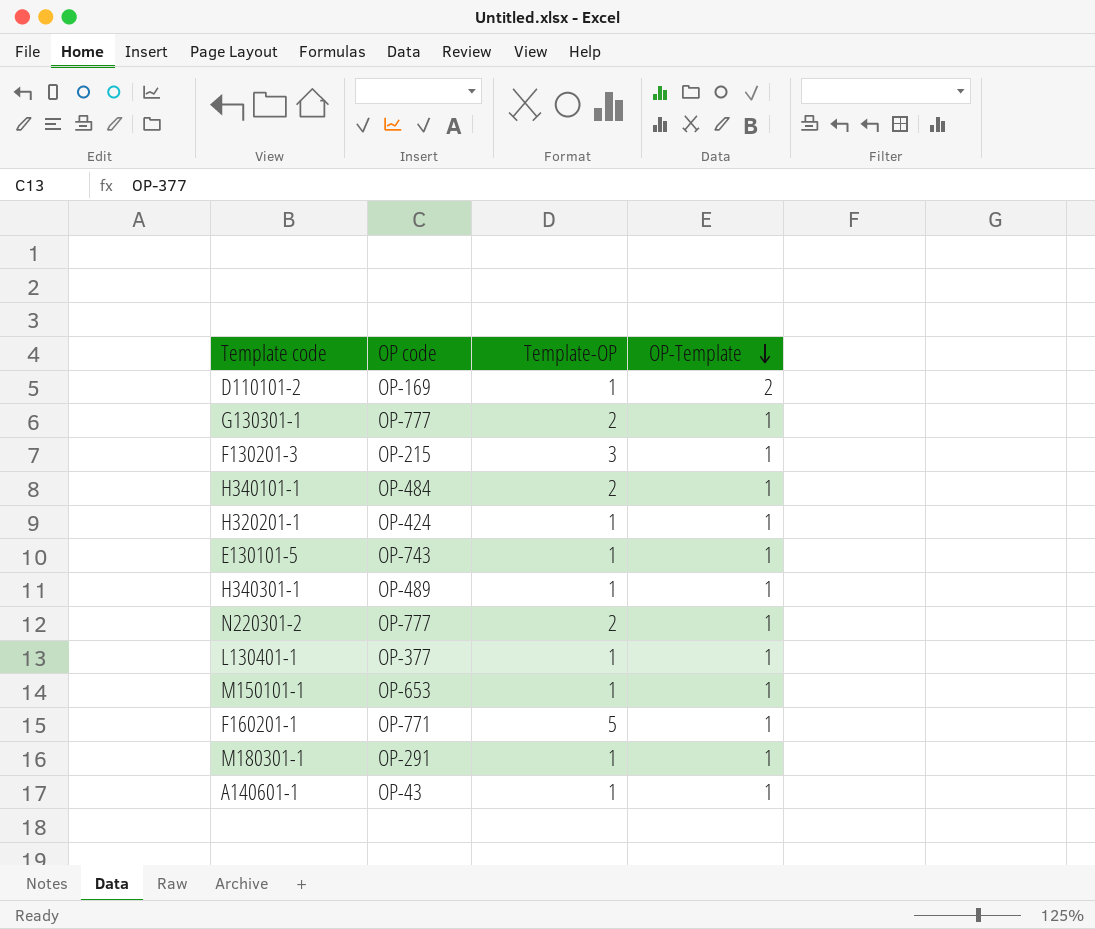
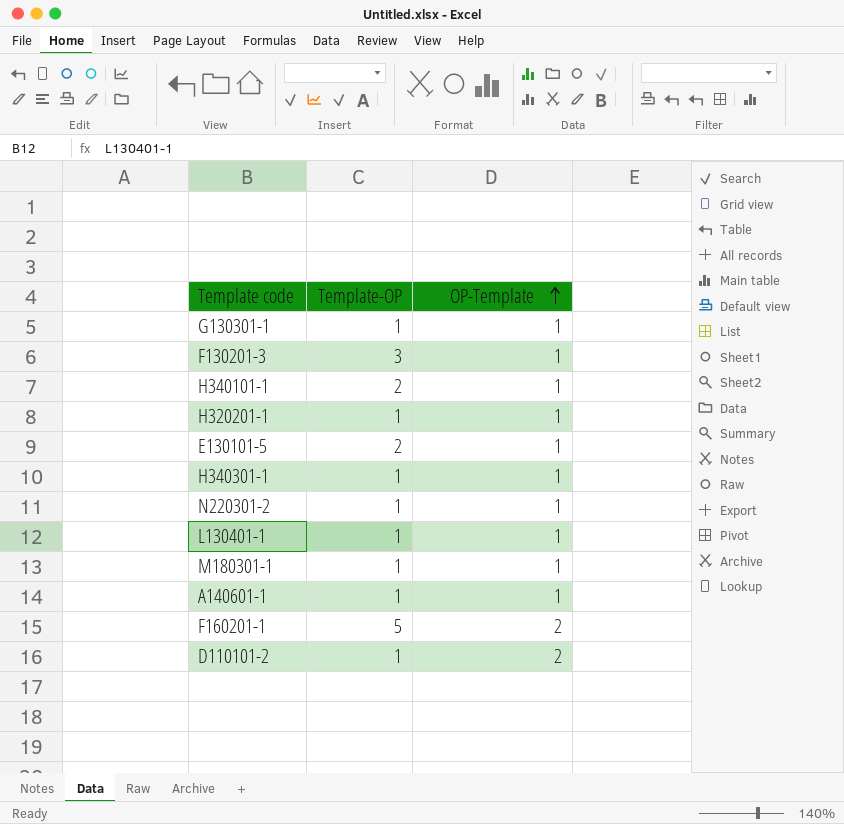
row order: OP-Template descending -> OP-Template ascending
column OP code | position: 2 -> none
row M150101-1: OP-653 | 1 | 1 -> none
G130301-1 | Template-OP: 2 -> 1
E130101-5 | Template-OP: 1 -> 2
N220301-2 | Template-OP: 2 -> 1
F160201-1 | OP-Template: 1 -> 2

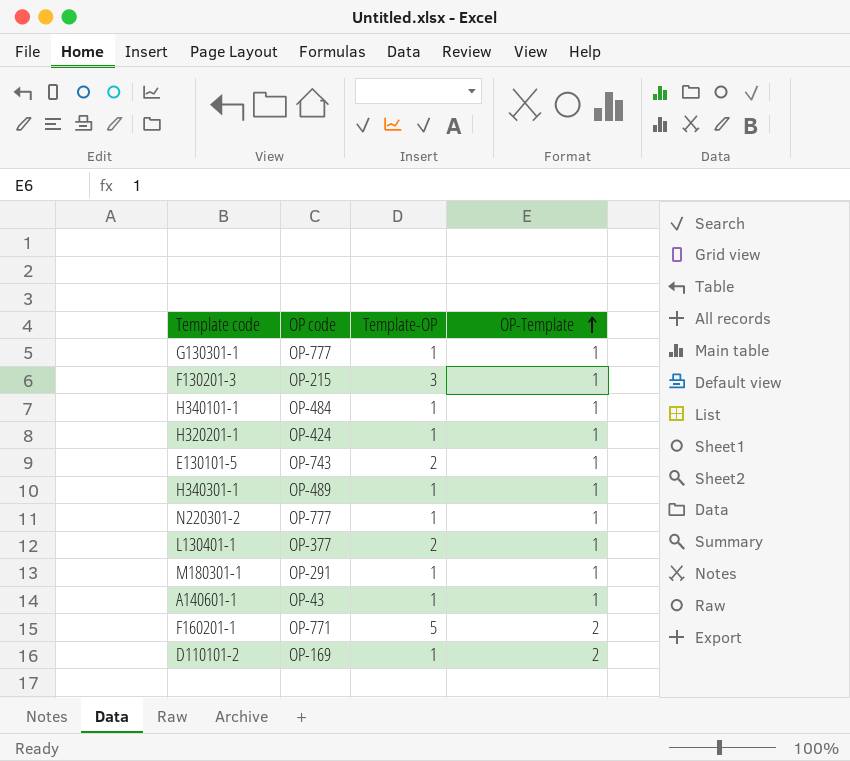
column OP code | position: none -> 2
H340101-1 | Template-OP: 2 -> 1
L130401-1 | Template-OP: 1 -> 2

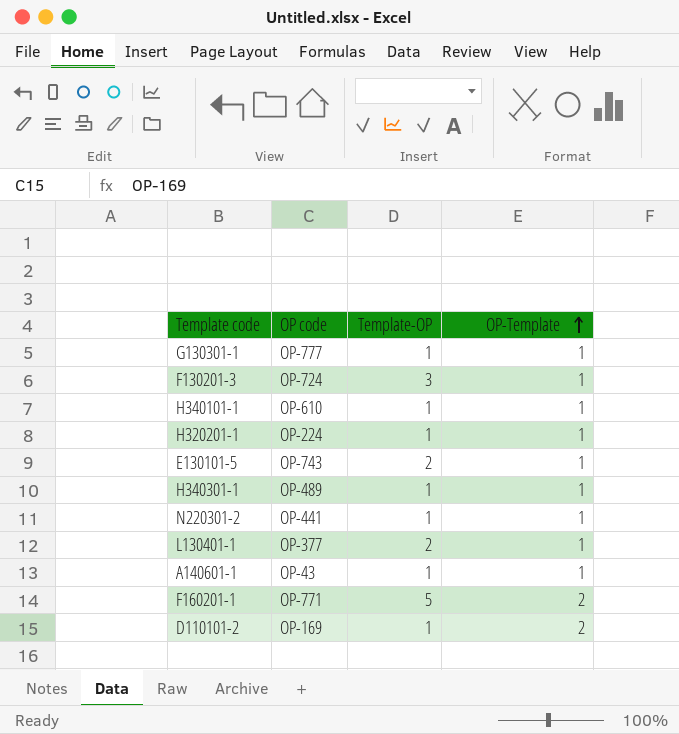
row M180301-1: OP-291 | 1 | 1 -> none
F130201-3 | OP code: OP-215 -> OP-724
H340101-1 | OP code: OP-484 -> OP-610
H320201-1 | OP code: OP-424 -> OP-224
N220301-2 | OP code: OP-777 -> OP-441

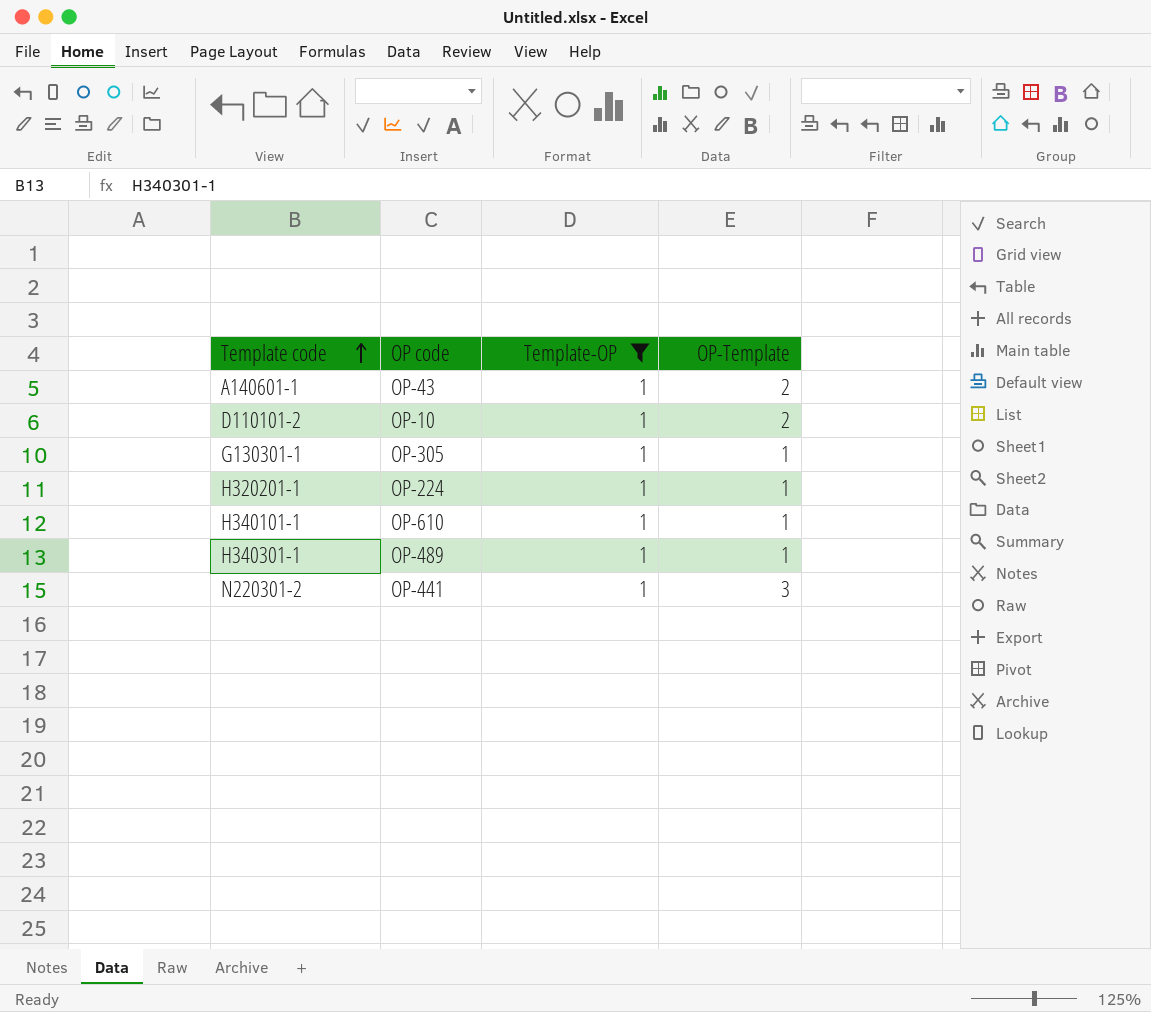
filter: none -> Template-OP = 1
row order: OP-Template ascending -> Template code ascending
A140601-1 | OP-Template: 1 -> 2
D110101-2 | OP code: OP-169 -> OP-10
G130301-1 | OP code: OP-777 -> OP-305
N220301-2 | OP-Template: 1 -> 3

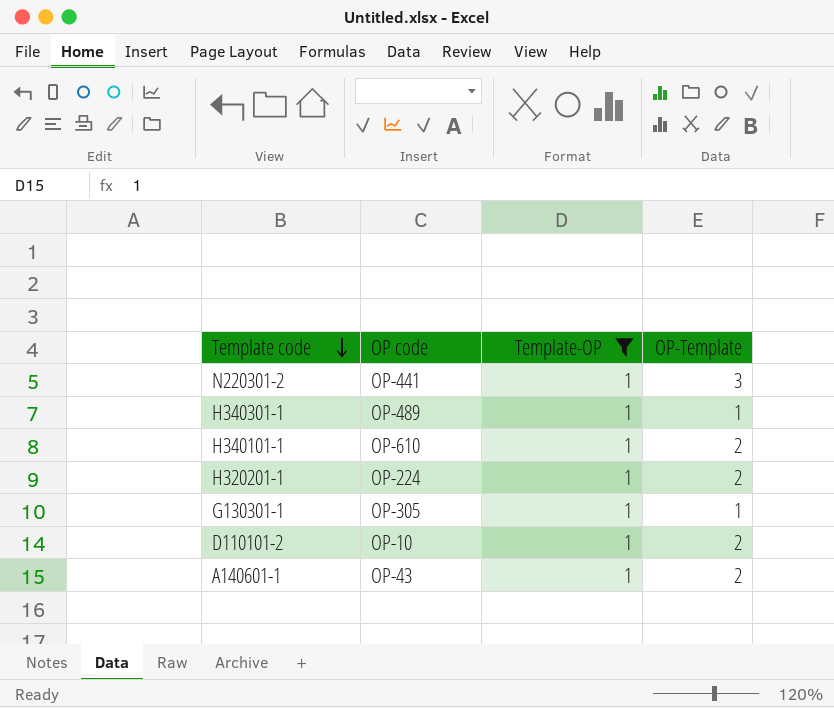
row order: Template code ascending -> Template code descending
H340101-1 | OP-Template: 1 -> 2
H320201-1 | OP-Template: 1 -> 2

